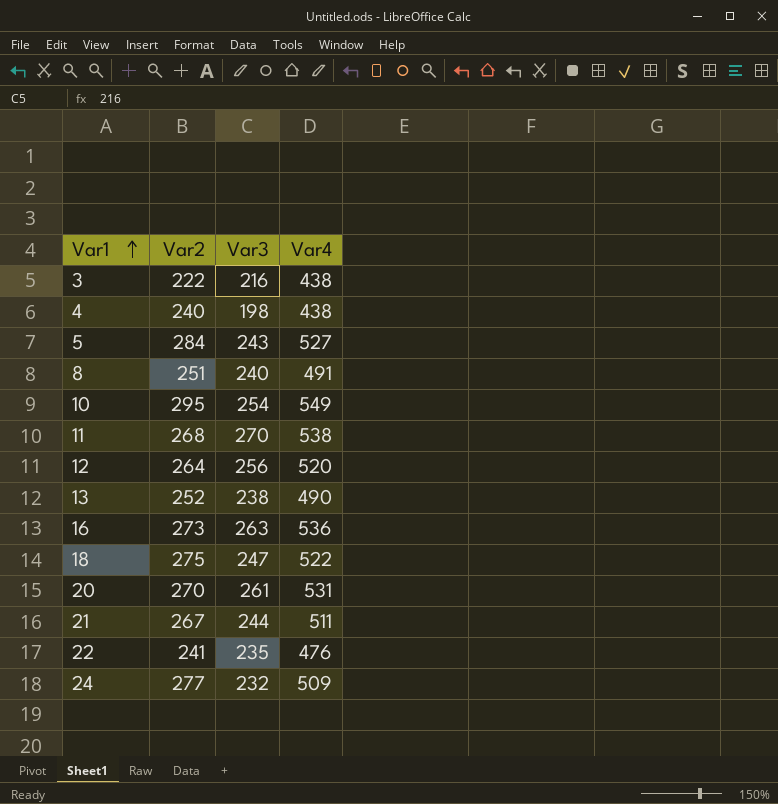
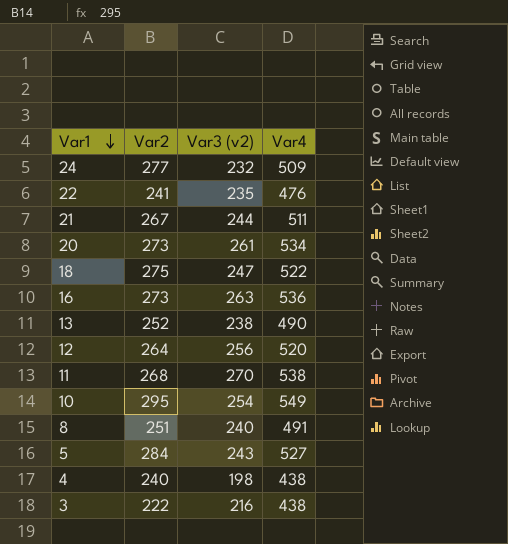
row order: Var1 ascending -> Var1 descending
column name: Var3 -> Var3 (v2)
20 | Var2: 270 -> 273
20 | Var4: 531 -> 534

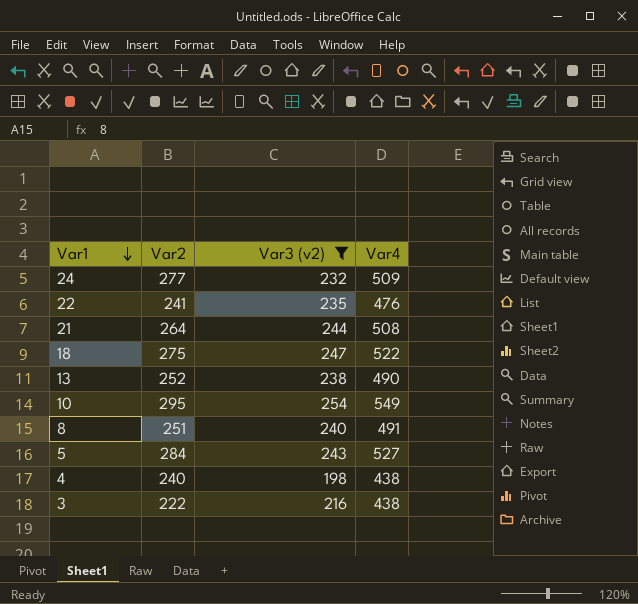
filter: none -> Var3 (v2) <= 254
21 | Var2: 267 -> 264
21 | Var4: 511 -> 508

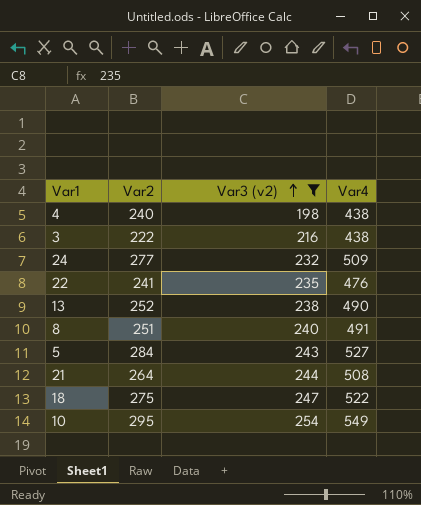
row order: Var1 descending -> Var3 (v2) ascending

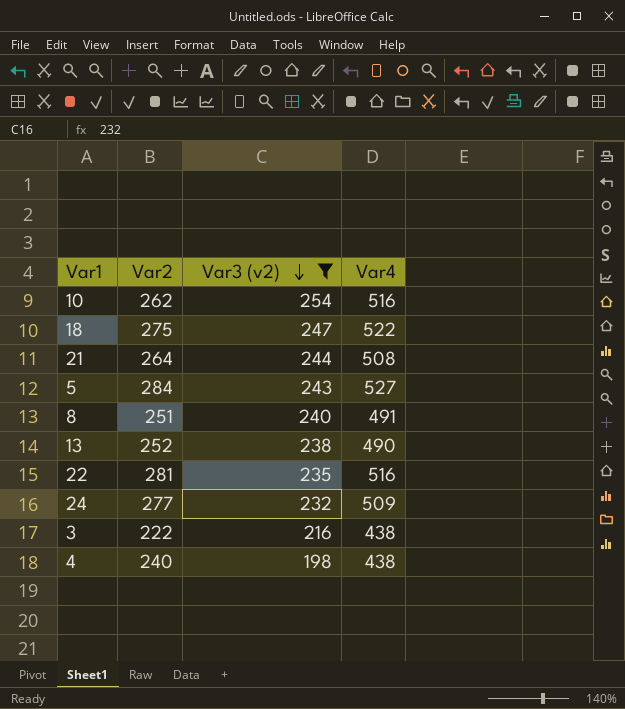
row order: Var3 (v2) ascending -> Var3 (v2) descending
10 | Var2: 295 -> 262
10 | Var4: 549 -> 516
22 | Var2: 241 -> 281
22 | Var4: 476 -> 516

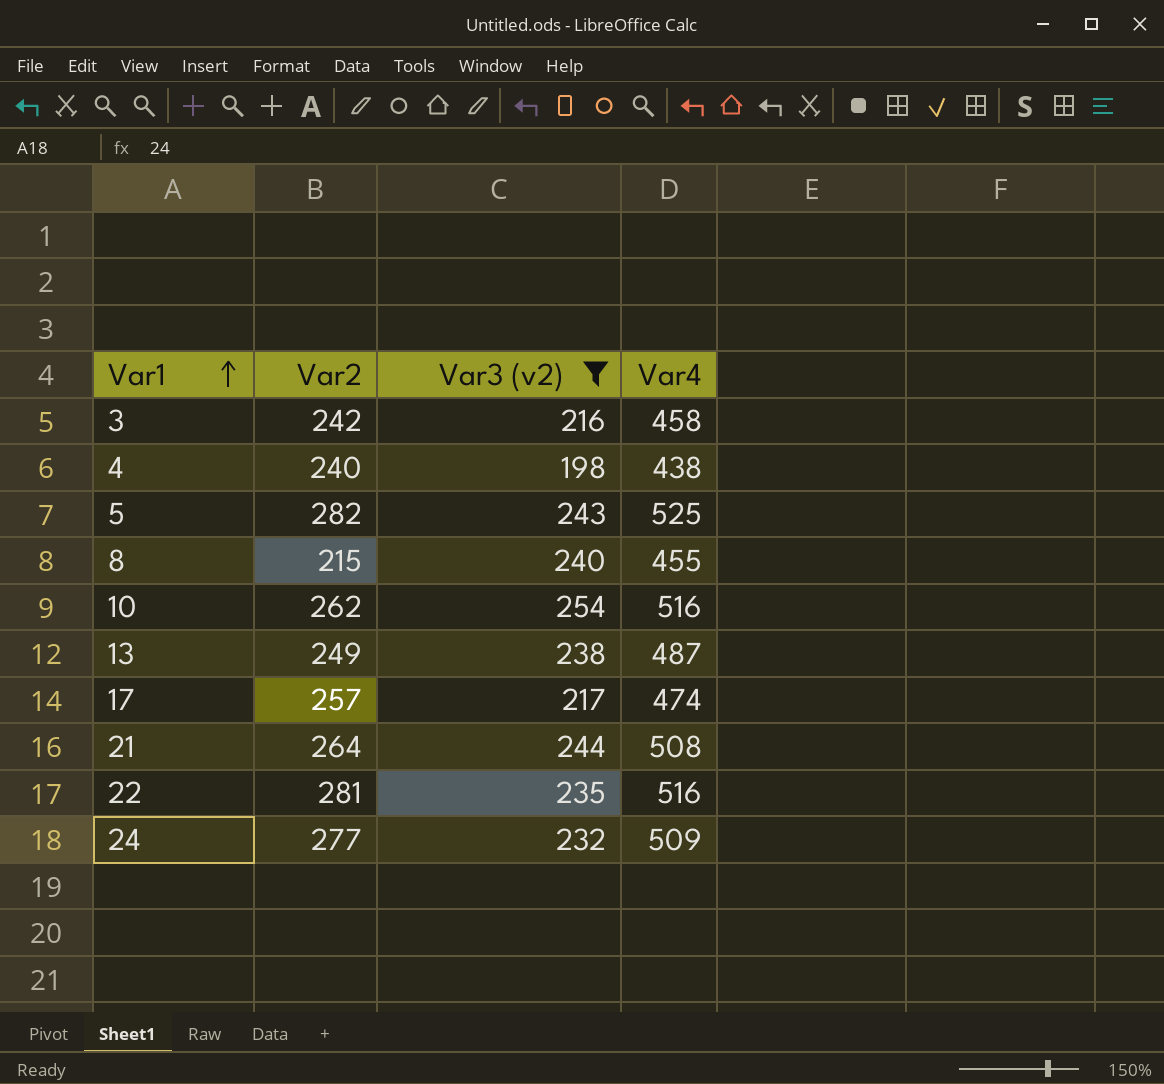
row order: Var3 (v2) descending -> Var1 ascending
row 18: 275 | 247 | 522 -> none
3 | Var2: 222 -> 242
3 | Var4: 438 -> 458
5 | Var2: 284 -> 282
5 | Var4: 527 -> 525
8 | Var2: 251 -> 215
8 | Var4: 491 -> 455
13 | Var2: 252 -> 249
13 | Var4: 490 -> 487
row 17: none -> 257 | 217 | 474

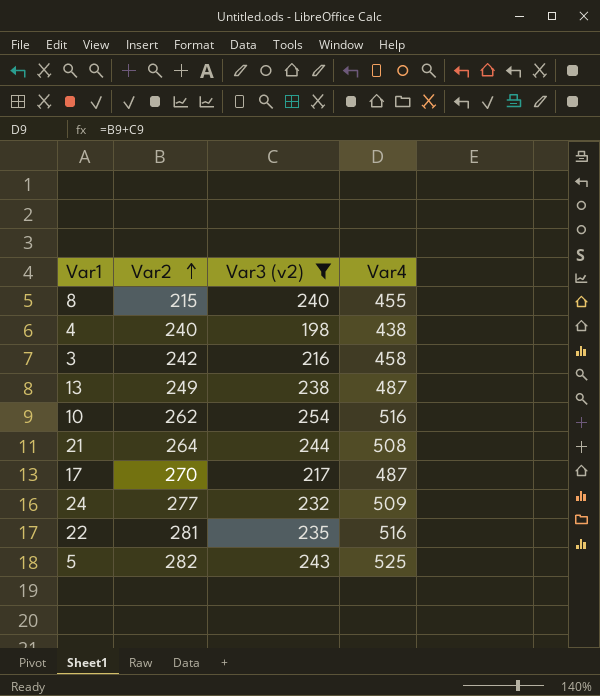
row order: Var1 ascending -> Var2 ascending
17 | Var2: 257 -> 270
17 | Var4: 474 -> 487

